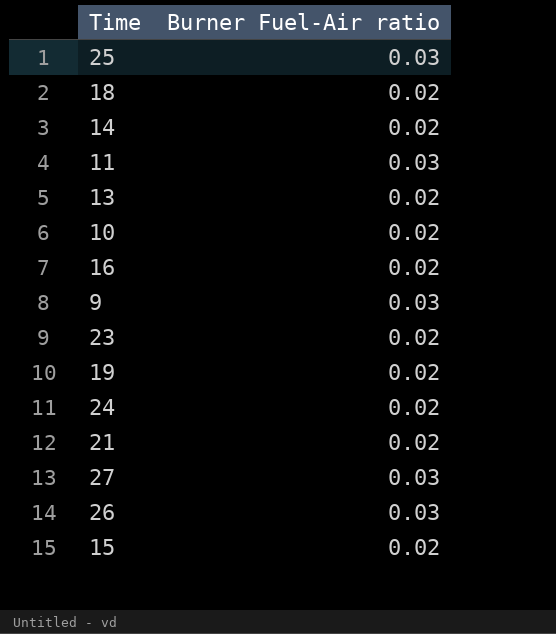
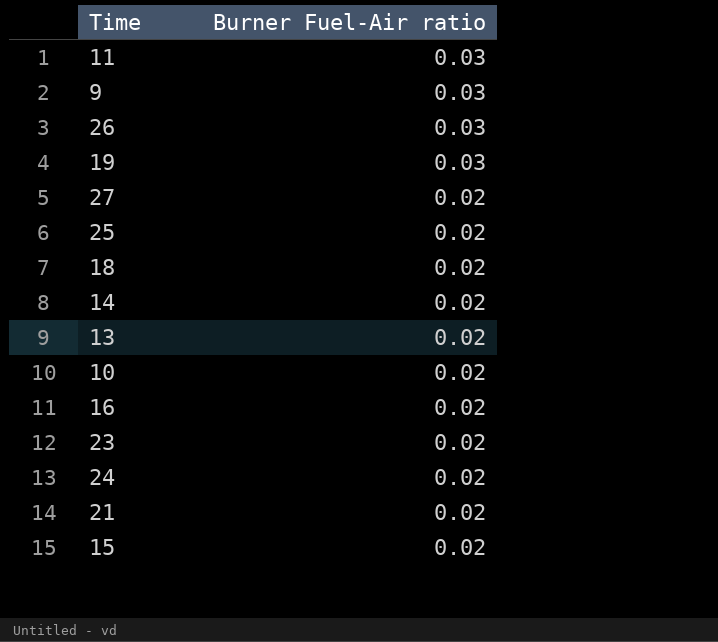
row order: none -> Burner Fuel-Air ratio descending
19 | Burner Fuel-Air ratio: 0.02 -> 0.03
27 | Burner Fuel-Air ratio: 0.03 -> 0.02
25 | Burner Fuel-Air ratio: 0.03 -> 0.02

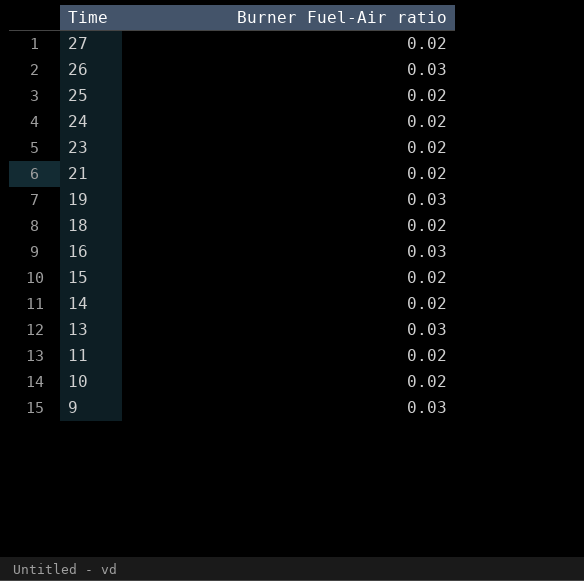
row order: Burner Fuel-Air ratio descending -> Time descending
16 | Burner Fuel-Air ratio: 0.02 -> 0.03
13 | Burner Fuel-Air ratio: 0.02 -> 0.03
11 | Burner Fuel-Air ratio: 0.03 -> 0.02

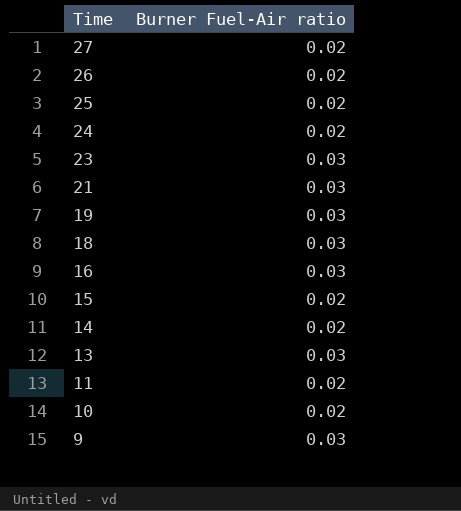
26 | Burner Fuel-Air ratio: 0.03 -> 0.02
23 | Burner Fuel-Air ratio: 0.02 -> 0.03
21 | Burner Fuel-Air ratio: 0.02 -> 0.03
18 | Burner Fuel-Air ratio: 0.02 -> 0.03

